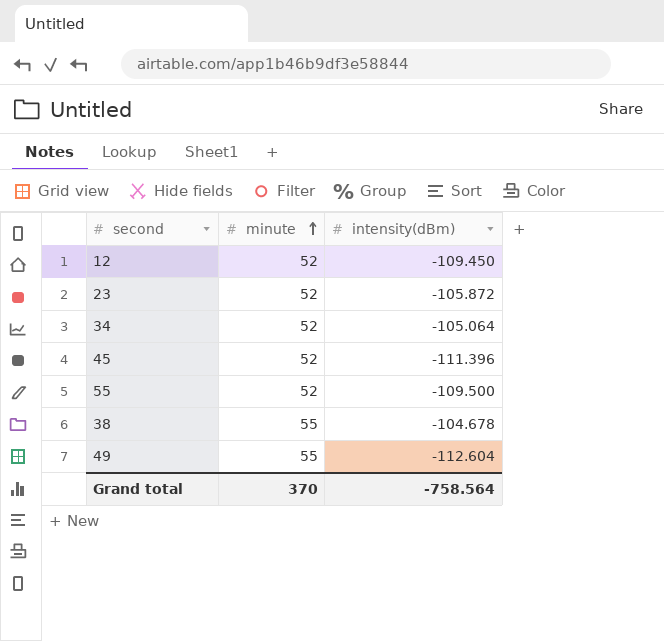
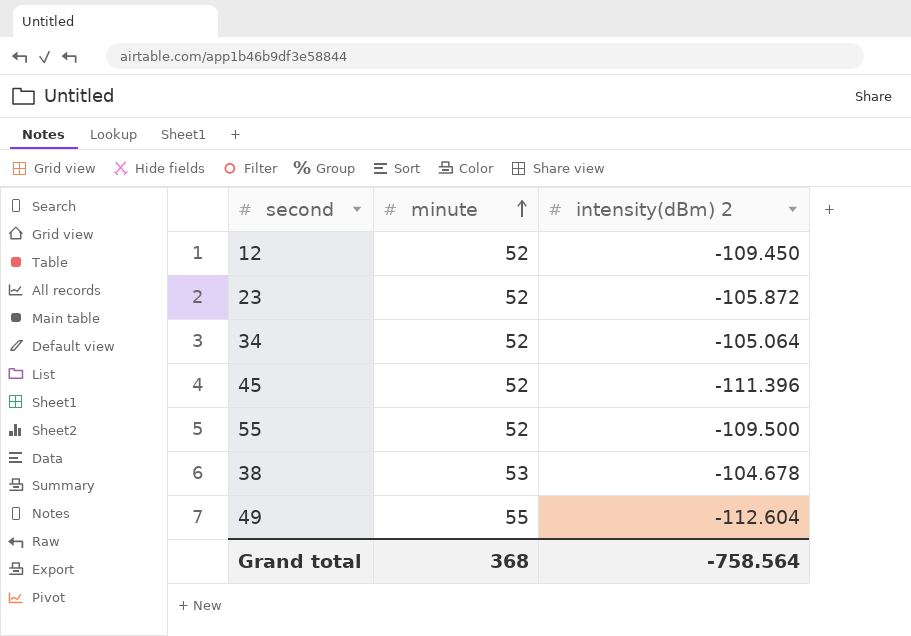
column name: intensity(dBm) -> intensity(dBm) 2
38 | minute: 55 -> 53
Grand total | minute: 370 -> 368

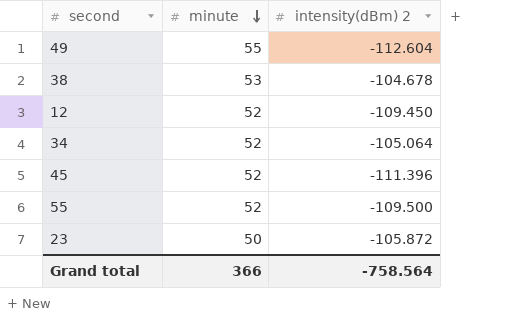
row order: minute ascending -> minute descending
23 | minute: 52 -> 50
Grand total | minute: 368 -> 366

